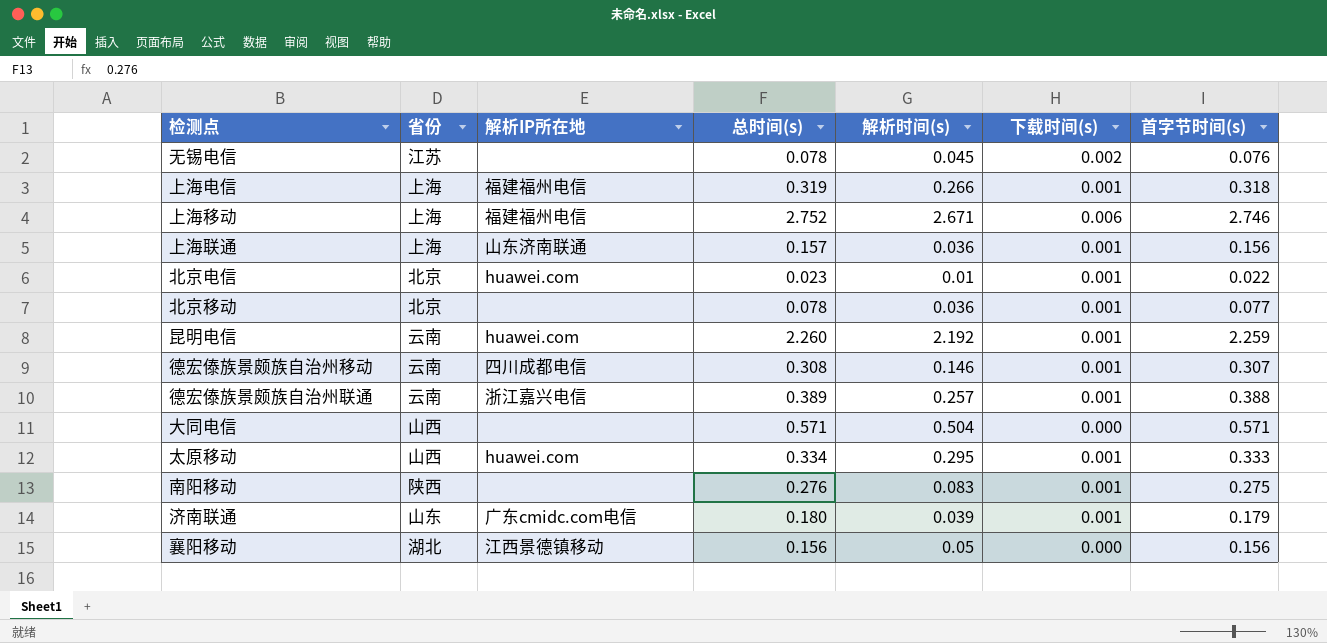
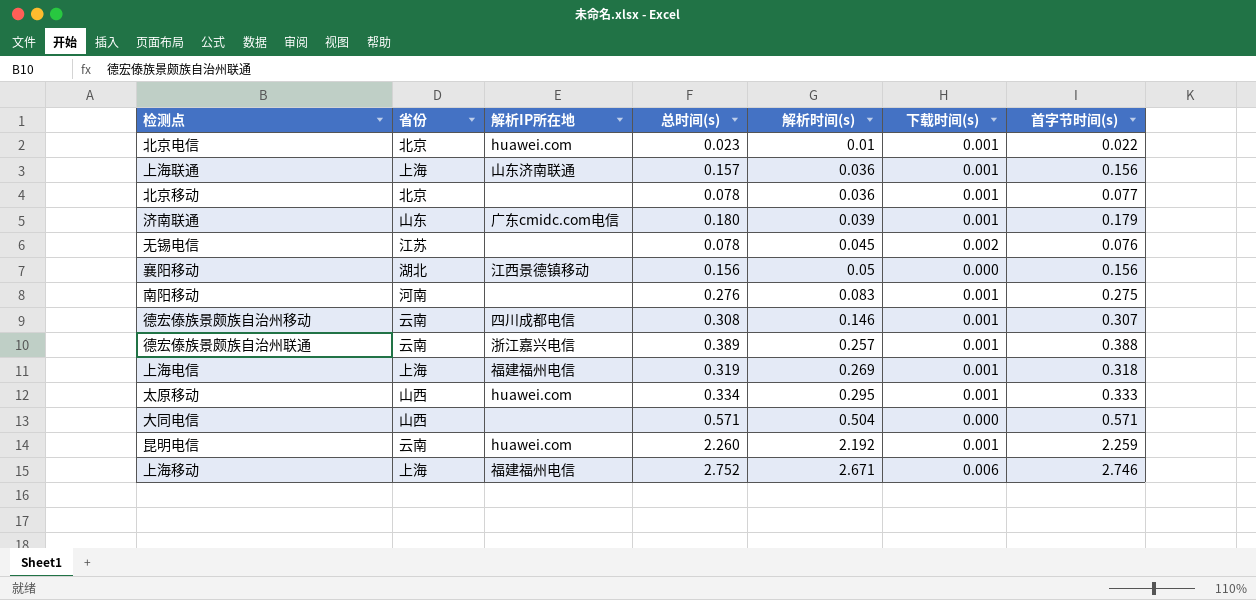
row order: none -> 解析时间(s) ascending
南阳移动 | 省份: 陕西 -> 河南
上海电信 | 解析时间(s): 0.266 -> 0.269

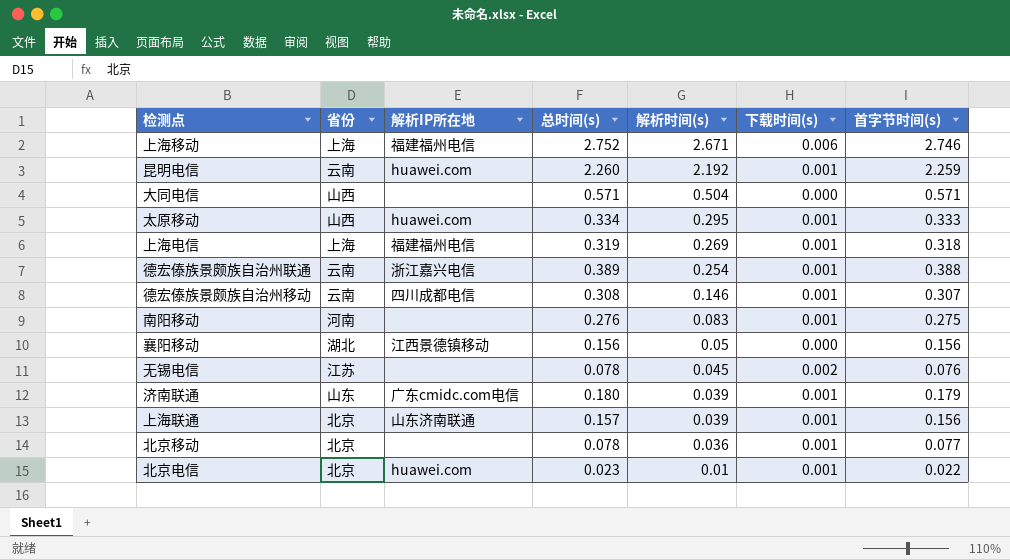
row order: 解析时间(s) ascending -> 解析时间(s) descending
德宏傣族景颇族自治州联通 | 解析时间(s): 0.257 -> 0.254
上海联通 | 省份: 上海 -> 北京
上海联通 | 解析时间(s): 0.036 -> 0.039

